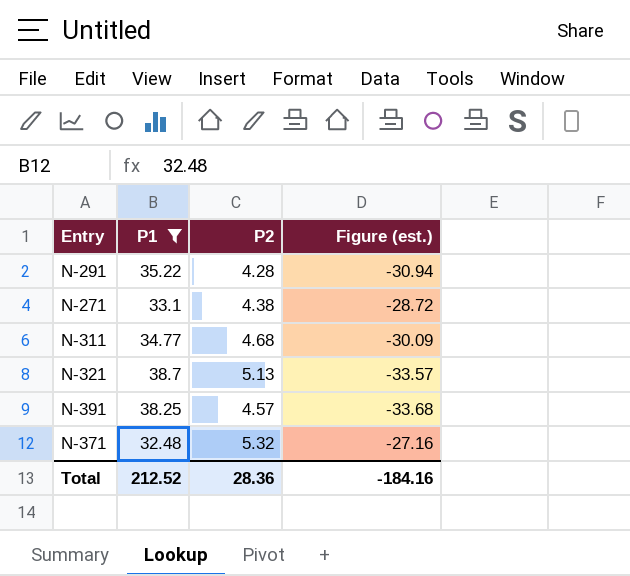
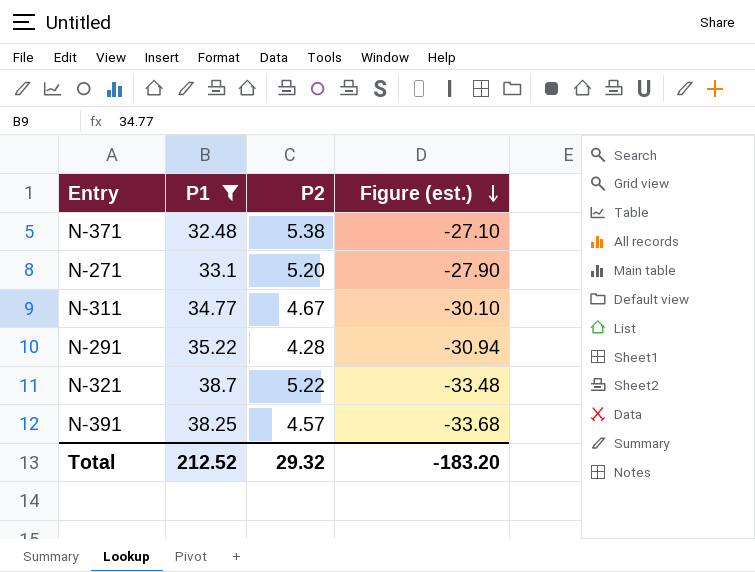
row order: none -> Figure (est.) descending
N-371 | P2: 5.32 -> 5.38
N-371 | Figure (est.): -27.16 -> -27.10
N-271 | P2: 4.38 -> 5.20
N-271 | Figure (est.): -28.72 -> -27.90
N-311 | P2: 4.68 -> 4.67
N-311 | Figure (est.): -30.09 -> -30.10
N-321 | P2: 5.13 -> 5.22
N-321 | Figure (est.): -33.57 -> -33.48
Total | P2: 28.36 -> 29.32
Total | Figure (est.): -184.16 -> -183.20

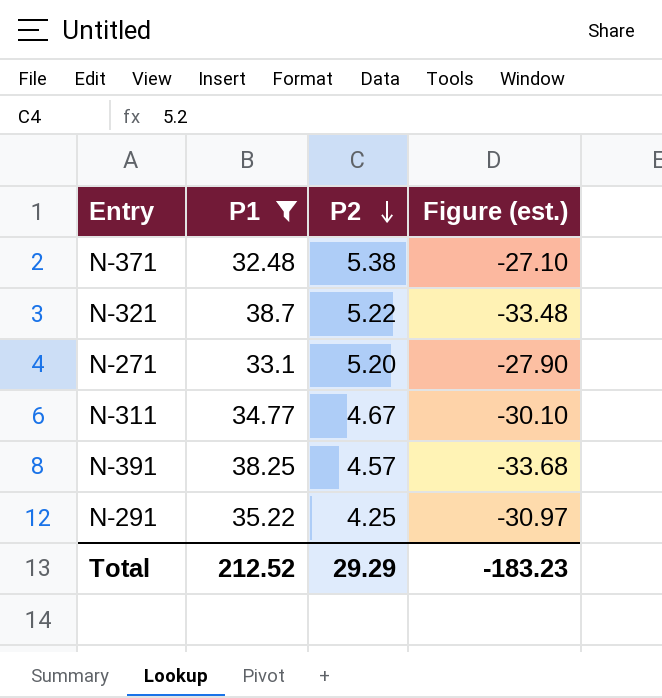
row order: Figure (est.) descending -> P2 descending
N-291 | P2: 4.28 -> 4.25
N-291 | Figure (est.): -30.94 -> -30.97
Total | P2: 29.32 -> 29.29
Total | Figure (est.): -183.20 -> -183.23

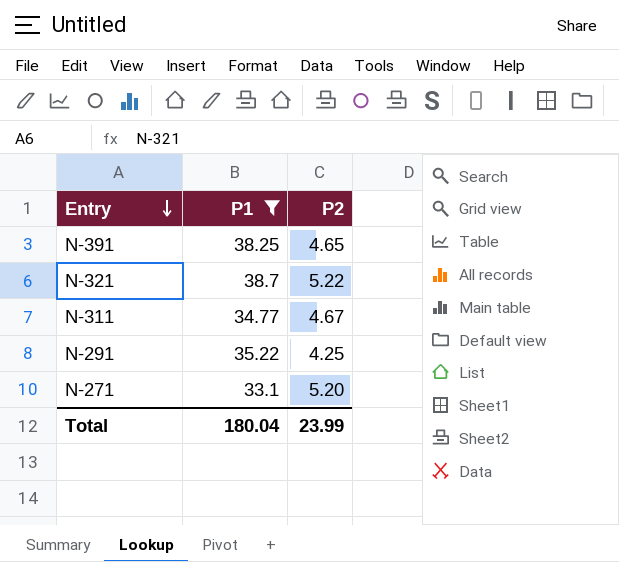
row order: P2 descending -> Entry descending
column Figure (est.) | formula: [P2] - [P1] -> none
row N-371: 32.48 | 5.38 | -27.10 -> none
N-391 | P2: 4.57 -> 4.65
Total | P1: 212.52 -> 180.04
Total | P2: 29.29 -> 23.99

